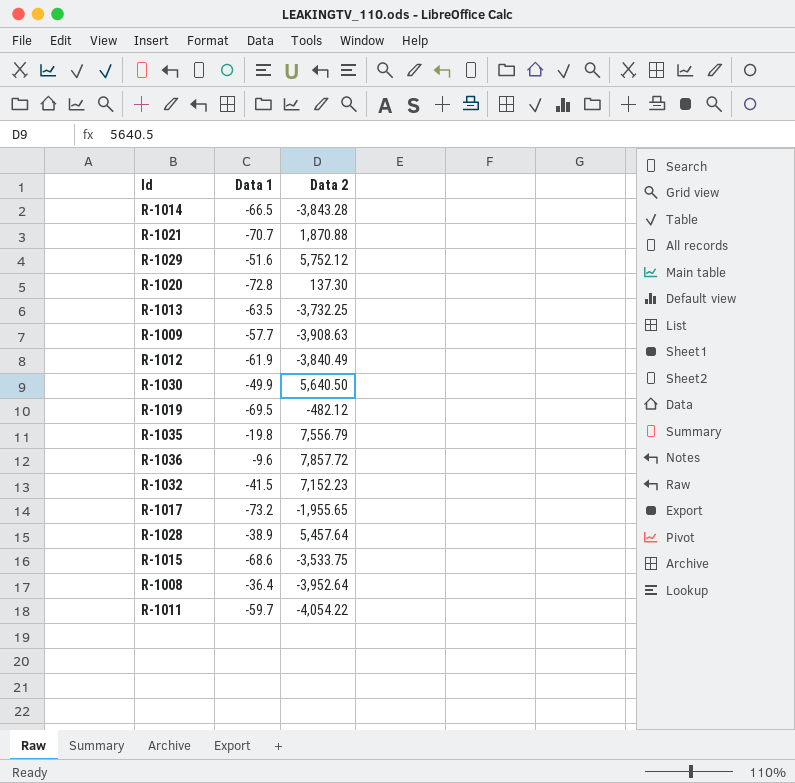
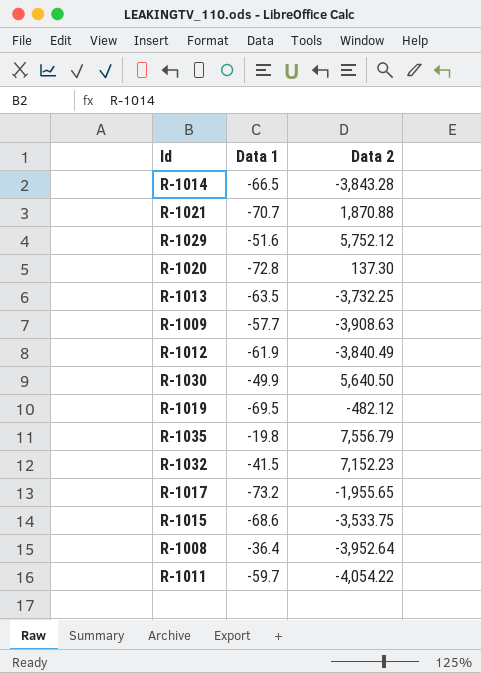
row R-1036: -9.6 | 7,857.72 -> none
row R-1028: -38.9 | 5,457.64 -> none

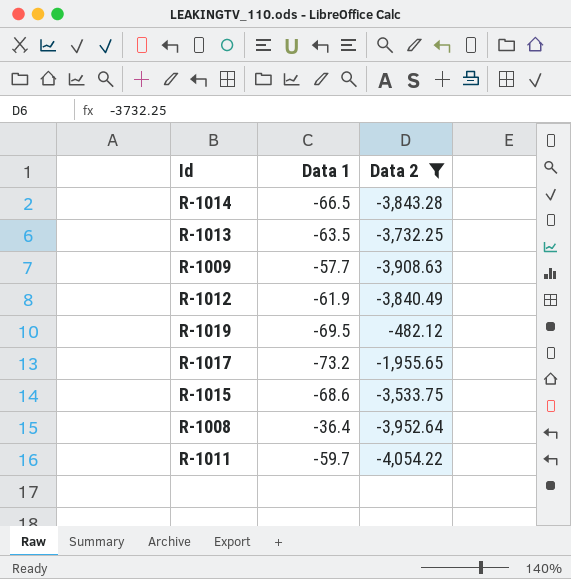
filter: none -> Data 2 <= -482.12

